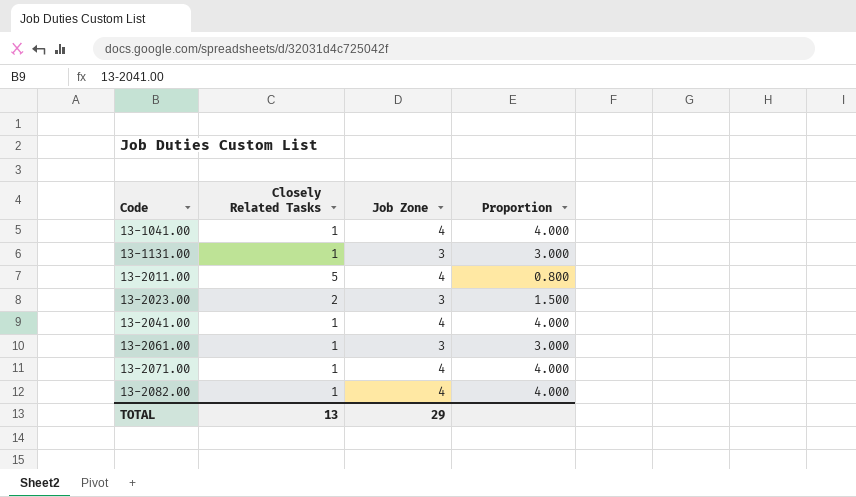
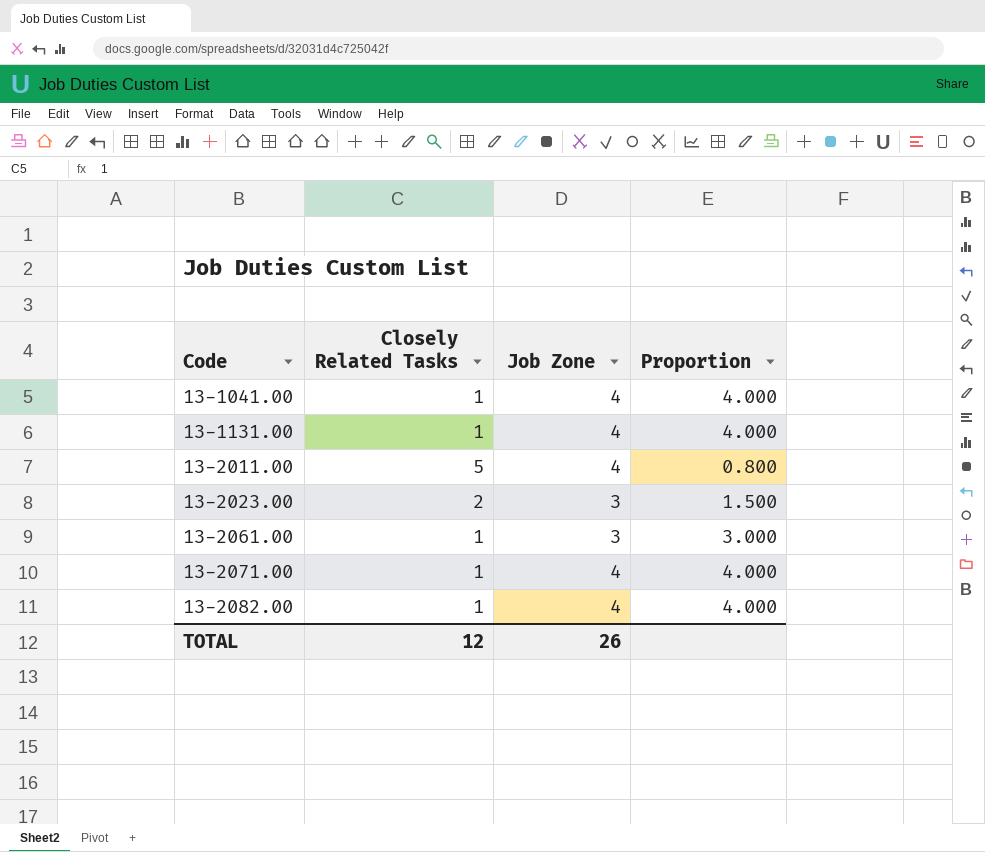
row 13-2041.00: 1 | 4 | 4.000 -> none
13-1131.00 | Job Zone: 3 -> 4
13-1131.00 | Proportion: 3.000 -> 4.000
TOTAL | Closely Related Tasks: 13 -> 12
TOTAL | Job Zone: 29 -> 26

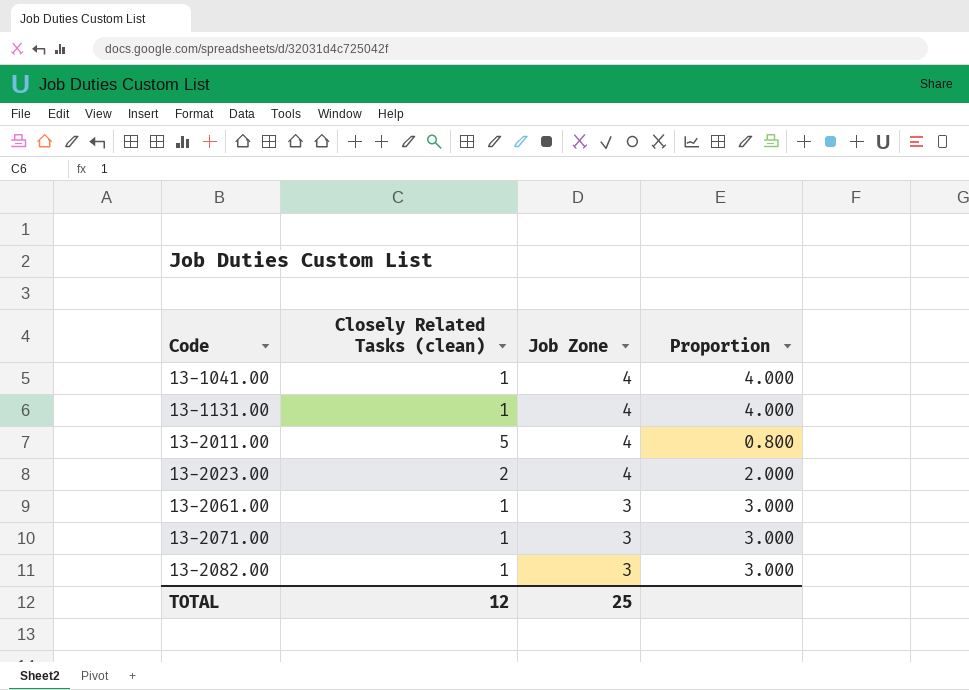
column name: Closely Related Tasks -> Closely Related Tasks (clean)
13-2023.00 | Job Zone: 3 -> 4
13-2023.00 | Proportion: 1.500 -> 2.000
13-2071.00 | Job Zone: 4 -> 3
13-2071.00 | Proportion: 4.000 -> 3.000
13-2082.00 | Job Zone: 4 -> 3
13-2082.00 | Proportion: 4.000 -> 3.000
TOTAL | Job Zone: 26 -> 25

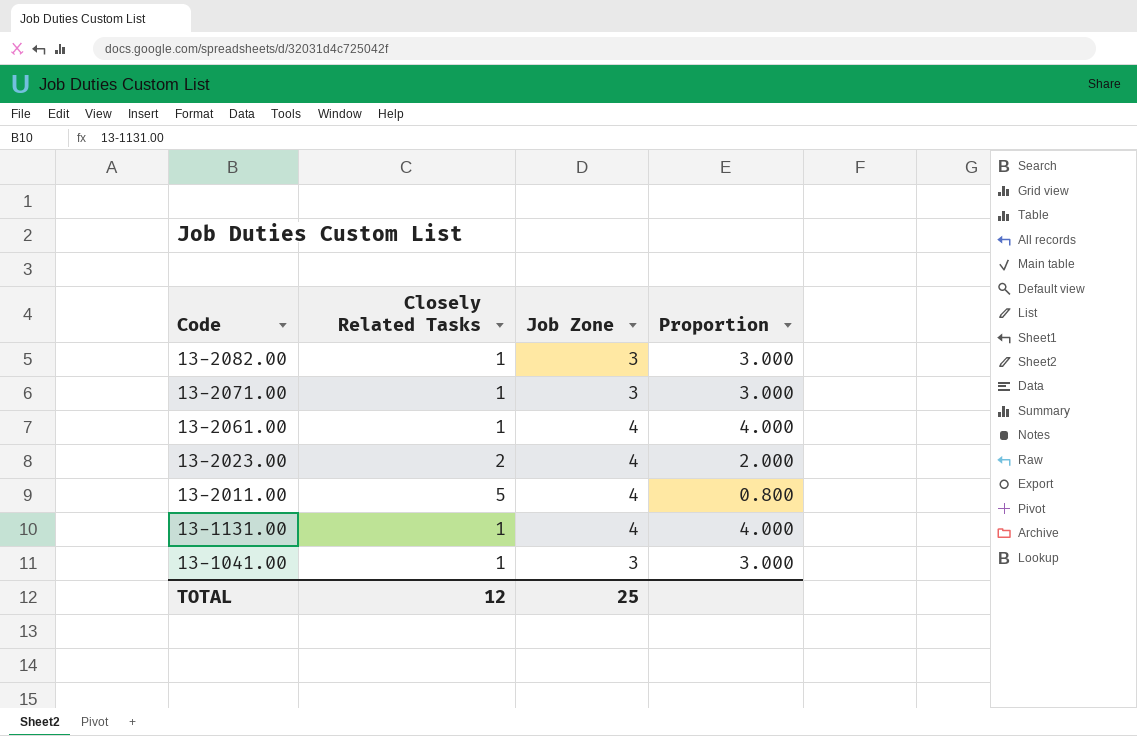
row order: Code ascending -> Code descending
column name: Closely Related Tasks (clean) -> Closely Related Tasks
13-2061.00 | Job Zone: 3 -> 4
13-2061.00 | Proportion: 3.000 -> 4.000
13-1041.00 | Job Zone: 4 -> 3
13-1041.00 | Proportion: 4.000 -> 3.000

